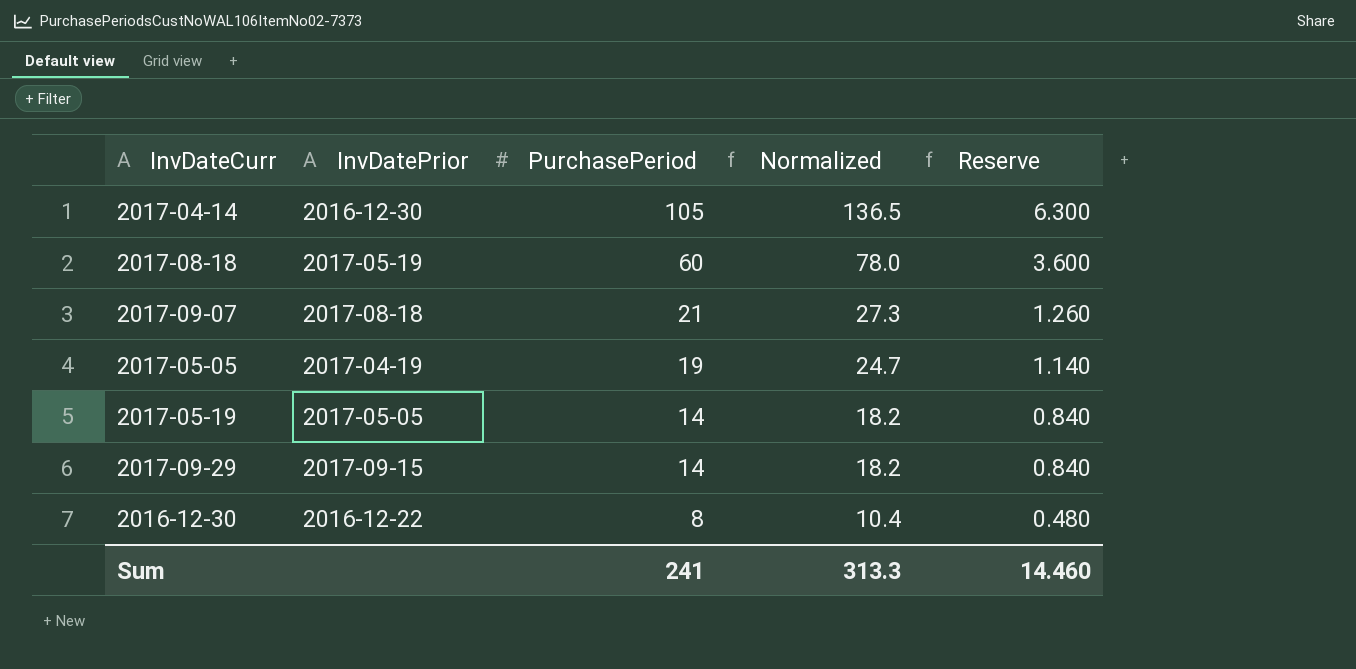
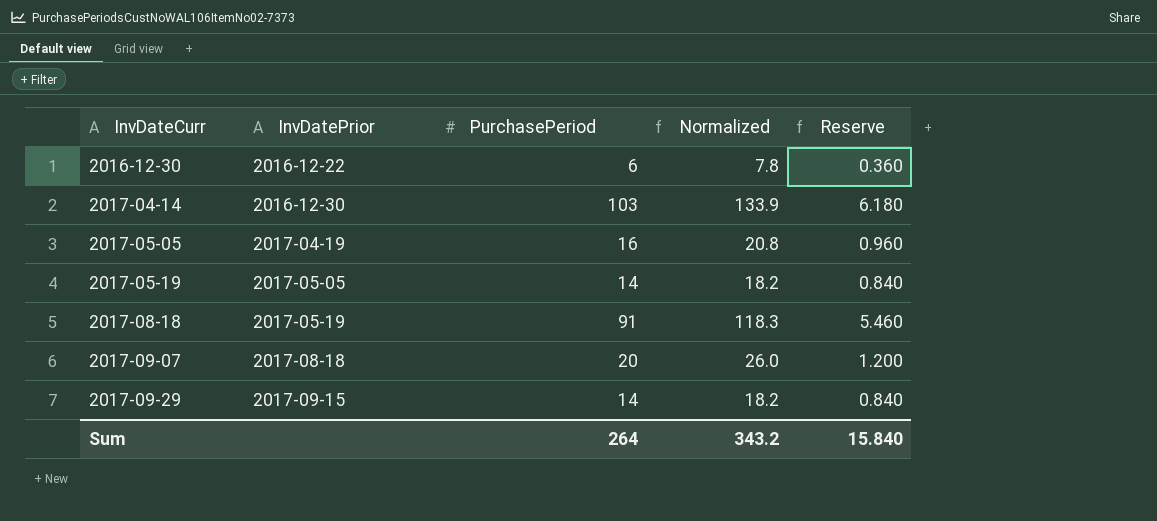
row order: PurchasePeriod descending -> InvDateCurr ascending
2016-12-30 | PurchasePeriod: 8 -> 6
2016-12-30 | Normalized: 10.4 -> 7.8
2016-12-30 | Reserve: 0.480 -> 0.360
2017-04-14 | PurchasePeriod: 105 -> 103
2017-04-14 | Normalized: 136.5 -> 133.9
2017-04-14 | Reserve: 6.300 -> 6.180
2017-05-05 | PurchasePeriod: 19 -> 16
2017-05-05 | Normalized: 24.7 -> 20.8
2017-05-05 | Reserve: 1.140 -> 0.960
2017-08-18 | PurchasePeriod: 60 -> 91
2017-08-18 | Normalized: 78.0 -> 118.3
2017-08-18 | Reserve: 3.600 -> 5.460
2017-09-07 | PurchasePeriod: 21 -> 20
2017-09-07 | Normalized: 27.3 -> 26.0
2017-09-07 | Reserve: 1.260 -> 1.200
Sum | PurchasePeriod: 241 -> 264
Sum | Normalized: 313.3 -> 343.2
Sum | Reserve: 14.460 -> 15.840

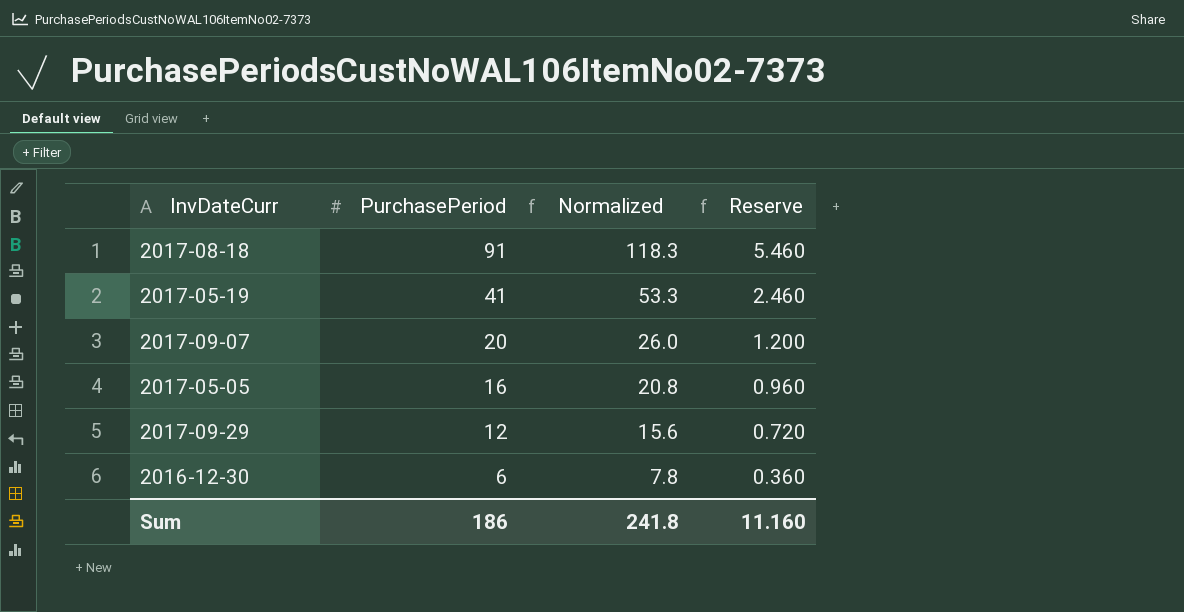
row order: InvDateCurr ascending -> PurchasePeriod descending
column InvDatePrior | position: 2 -> none
row 2017-04-14: 2016-12-30 | 103 | 133.9 | 6.180 -> none
2017-05-19 | PurchasePeriod: 14 -> 41
2017-05-19 | Normalized: 18.2 -> 53.3
2017-05-19 | Reserve: 0.840 -> 2.460
2017-09-29 | PurchasePeriod: 14 -> 12
2017-09-29 | Normalized: 18.2 -> 15.6
2017-09-29 | Reserve: 0.840 -> 0.720
Sum | PurchasePeriod: 264 -> 186
Sum | Normalized: 343.2 -> 241.8
Sum | Reserve: 15.840 -> 11.160

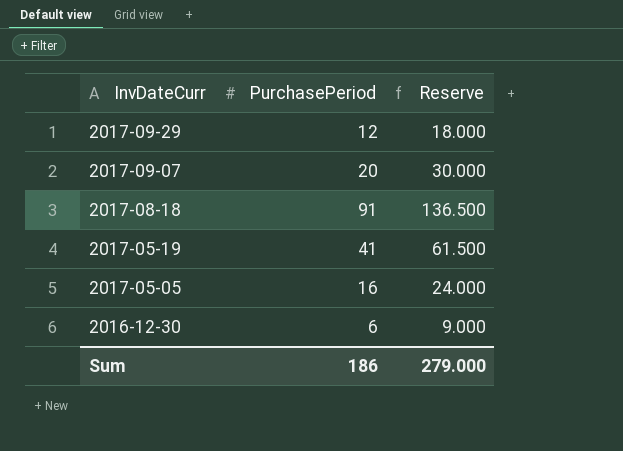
row order: PurchasePeriod descending -> InvDateCurr descending
column Normalized | formula: [PurchasePeriod] * 1.3 -> none
column Reserve | formula: [PurchasePeriod] * 0.06 -> [PurchasePeriod] * 1.5
Sum | Reserve: 11.160 -> 279.000

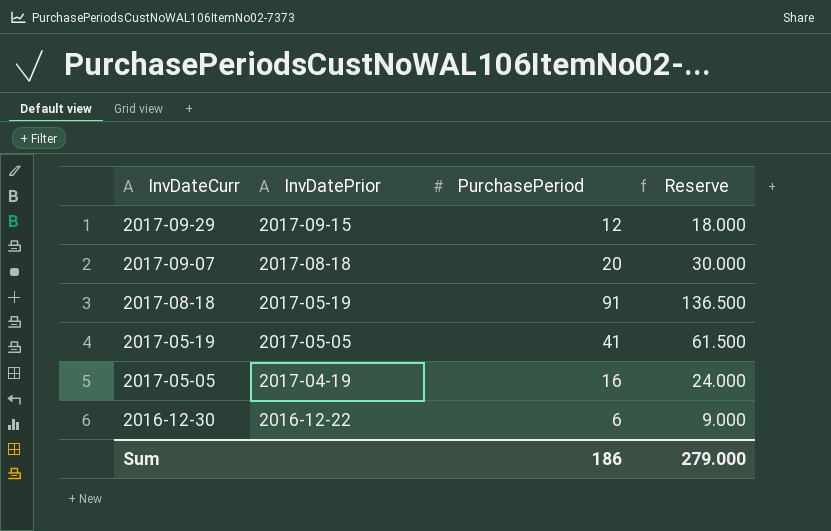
column InvDatePrior | position: none -> 2

